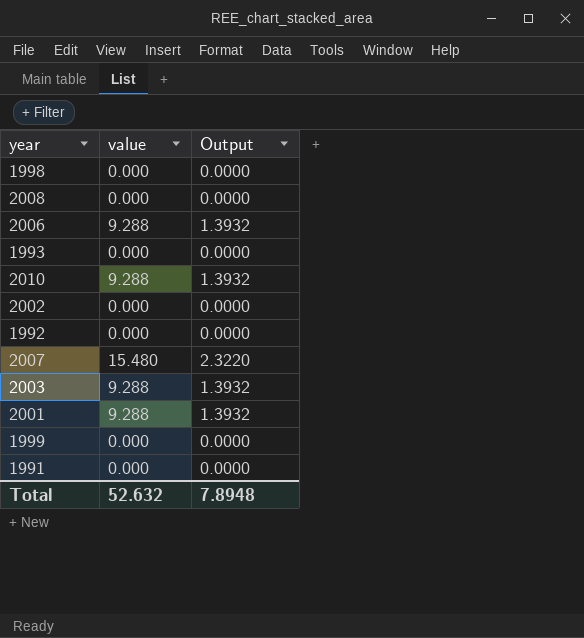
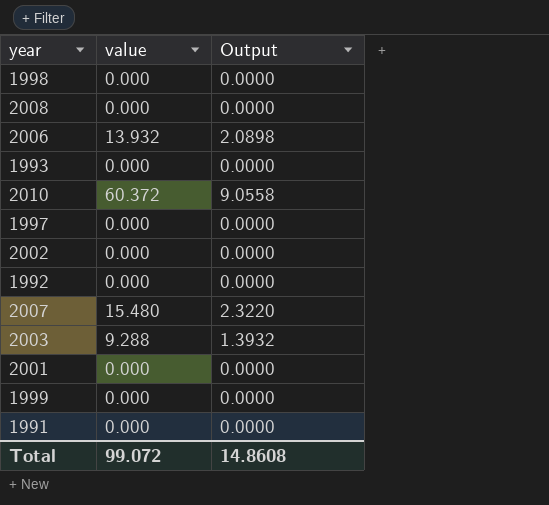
2006 | value: 9.288 -> 13.932
2006 | Output: 1.3932 -> 2.0898
2010 | value: 9.288 -> 60.372
2010 | Output: 1.3932 -> 9.0558
row 1997: none -> 0.000 | 0.0000
2001 | value: 9.288 -> 0.000
2001 | Output: 1.3932 -> 0.0000
Total | value: 52.632 -> 99.072
Total | Output: 7.8948 -> 14.8608

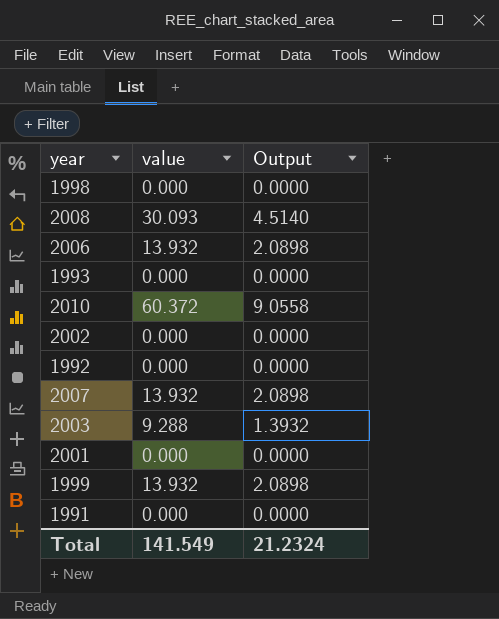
row 1997: 0.000 | 0.0000 -> none
2008 | value: 0.000 -> 30.093
2008 | Output: 0.0000 -> 4.5140
2007 | value: 15.480 -> 13.932
2007 | Output: 2.3220 -> 2.0898
1999 | value: 0.000 -> 13.932
1999 | Output: 0.0000 -> 2.0898
Total | value: 99.072 -> 141.549
Total | Output: 14.8608 -> 21.2324

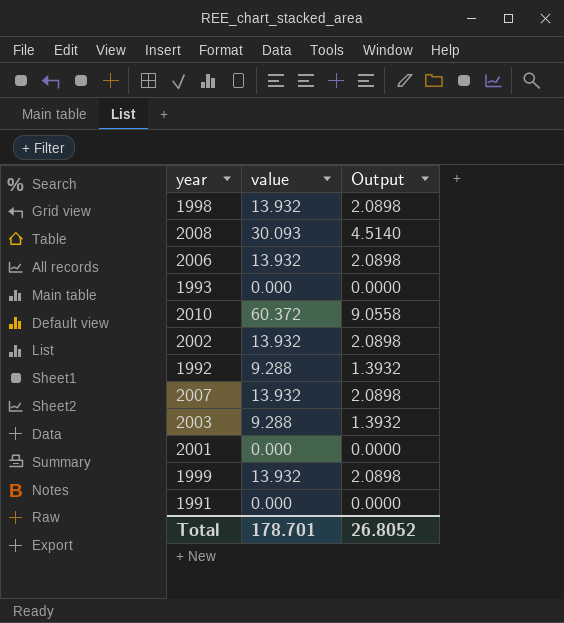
1998 | value: 0.000 -> 13.932
1998 | Output: 0.0000 -> 2.0898
2002 | value: 0.000 -> 13.932
2002 | Output: 0.0000 -> 2.0898
1992 | value: 0.000 -> 9.288
1992 | Output: 0.0000 -> 1.3932
Total | value: 141.549 -> 178.701
Total | Output: 21.2324 -> 26.8052

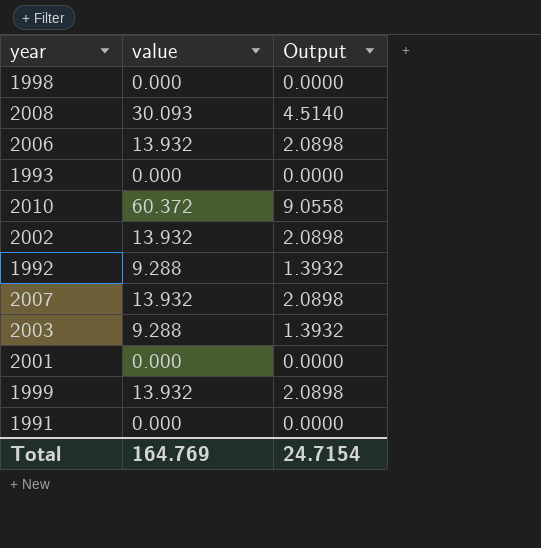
1998 | value: 13.932 -> 0.000
1998 | Output: 2.0898 -> 0.0000
Total | value: 178.701 -> 164.769
Total | Output: 26.8052 -> 24.7154

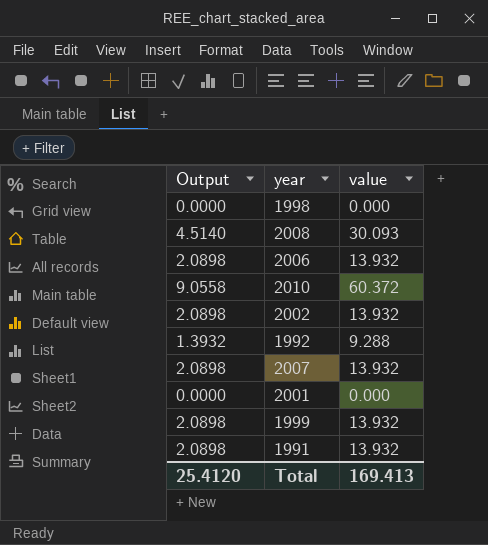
column Output | position: 3 -> 1
row 1993: 0.000 | 0.0000 -> none
row 2003: 9.288 | 1.3932 -> none
1991 | Output: 0.0000 -> 2.0898
1991 | value: 0.000 -> 13.932
Total | Output: 24.7154 -> 25.4120
Total | value: 164.769 -> 169.413

